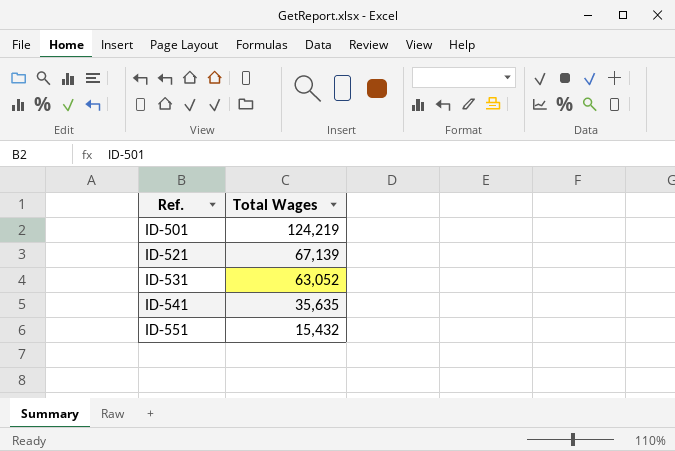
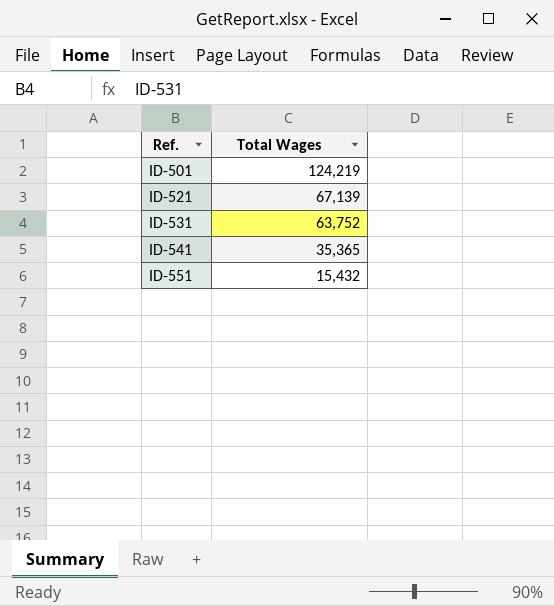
ID-531 | Total Wages: 63,052 -> 63,752
ID-541 | Total Wages: 35,635 -> 35,365

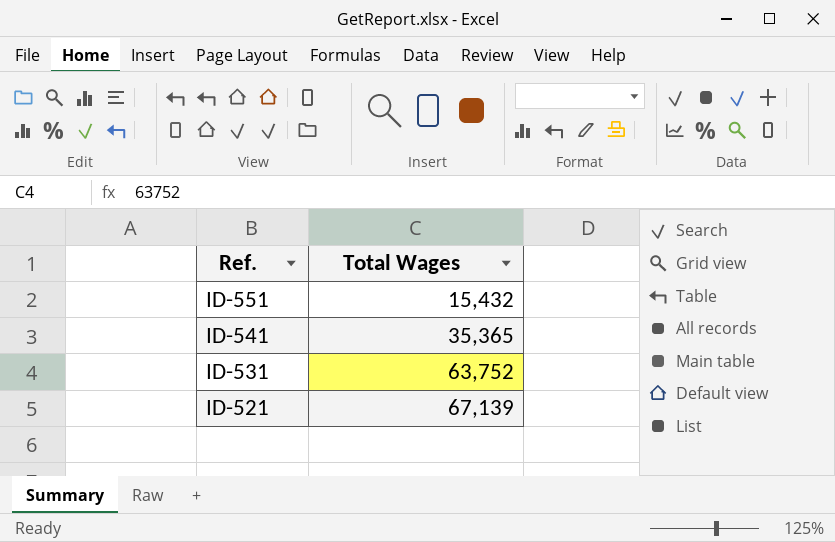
row order: Ref. ascending -> Ref. descending
row ID-501: 124,219 -> none

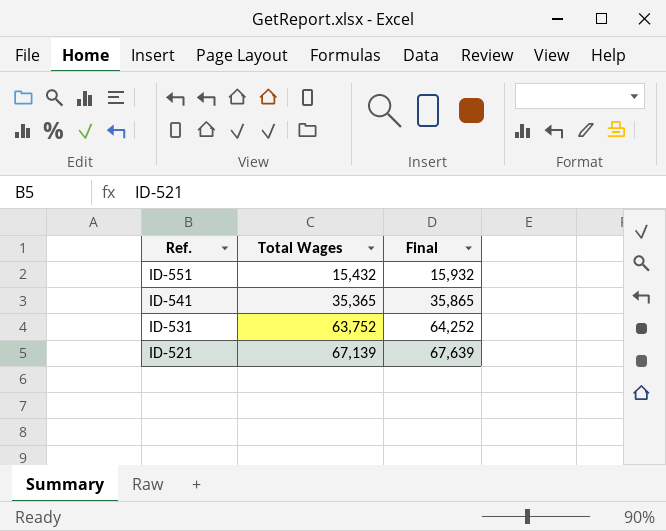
column Final | formula: none -> [Total Wages] + 500

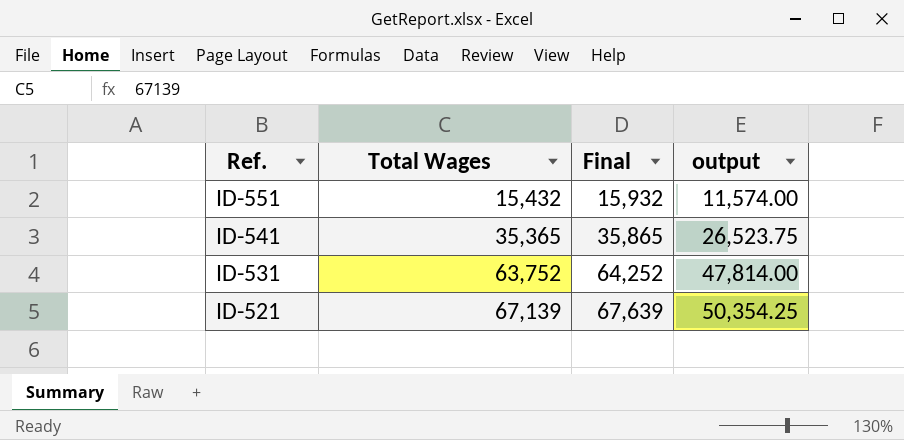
column output | formula: none -> [Total Wages] * 0.75

